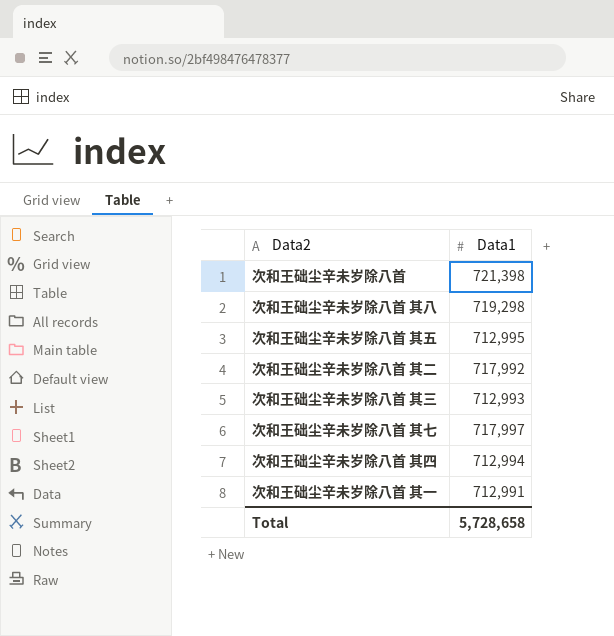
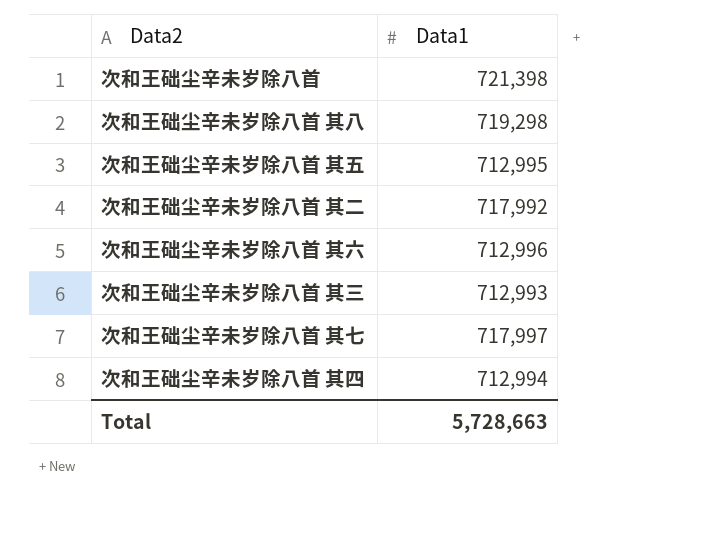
row 次和王础尘辛未岁除八首 其一: 712,991 -> none
row 次和王础尘辛未岁除八首 其六: none -> 712,996
Total | Data1: 5,728,658 -> 5,728,663

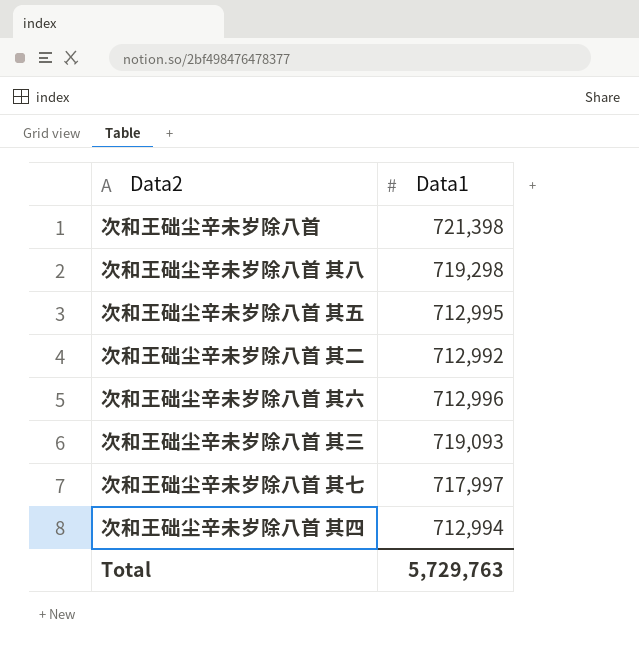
次和王础尘辛未岁除八首 其二 | Data1: 717,992 -> 712,992
次和王础尘辛未岁除八首 其三 | Data1: 712,993 -> 719,093
Total | Data1: 5,728,663 -> 5,729,763

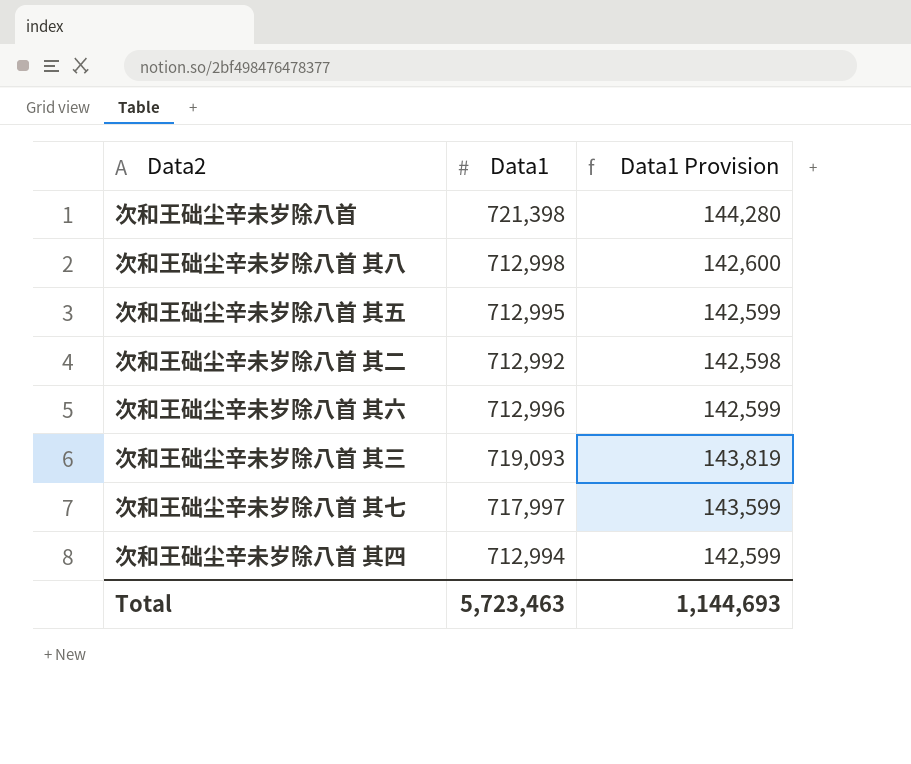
column Data1 Provision | formula: none -> [Data1] * 0.2
次和王础尘辛未岁除八首 其八 | Data1: 719,298 -> 712,998
Total | Data1: 5,729,763 -> 5,723,463

